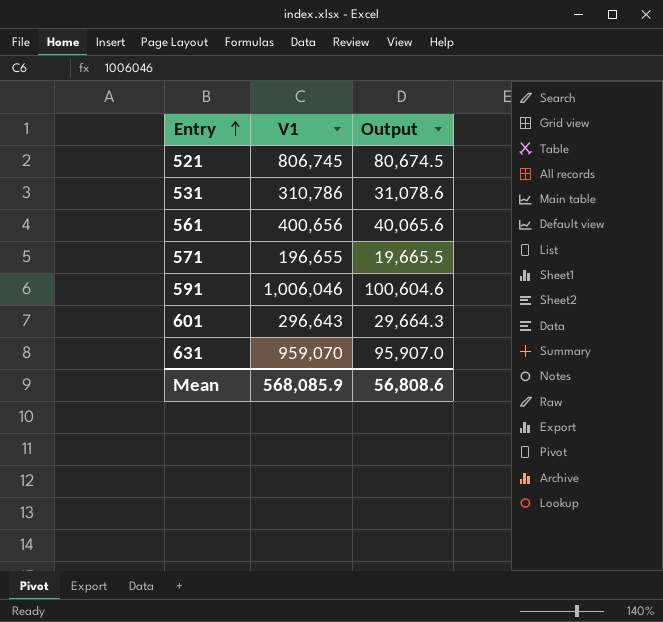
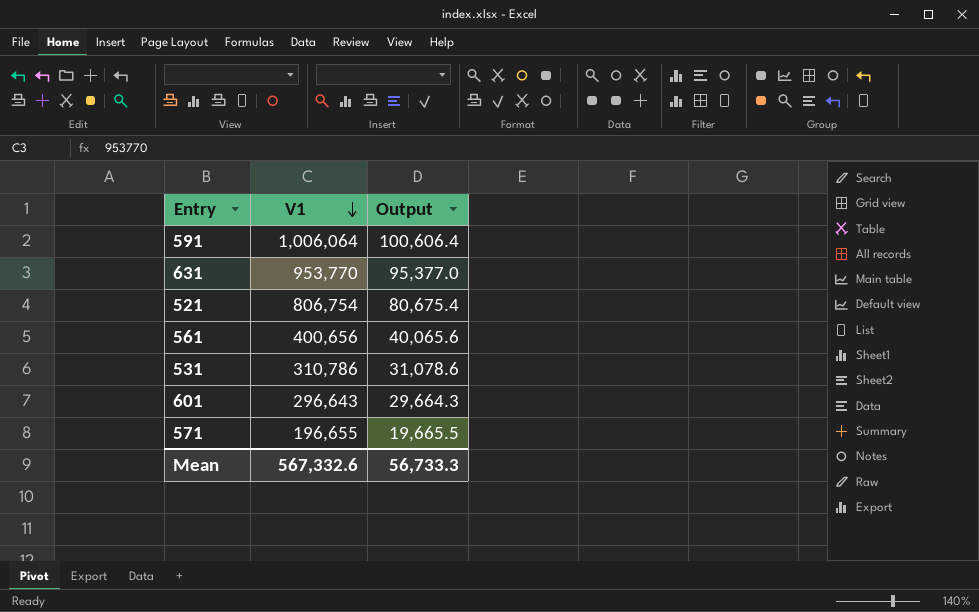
row order: Entry ascending -> V1 descending
591 | V1: 1,006,046 -> 1,006,064
591 | Output: 100,604.6 -> 100,606.4
631 | V1: 959,070 -> 953,770
631 | Output: 95,907.0 -> 95,377.0
521 | V1: 806,745 -> 806,754
521 | Output: 80,674.5 -> 80,675.4
Mean | V1: 568,085.9 -> 567,332.6
Mean | Output: 56,808.6 -> 56,733.3

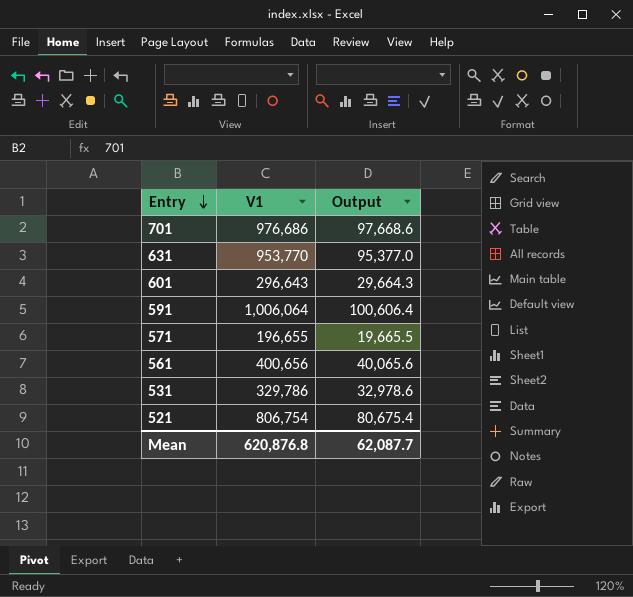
row order: V1 descending -> Entry descending
row 701: none -> 976,686 | 97,668.6
531 | V1: 310,786 -> 329,786
531 | Output: 31,078.6 -> 32,978.6
Mean | V1: 567,332.6 -> 620,876.8
Mean | Output: 56,733.3 -> 62,087.7

